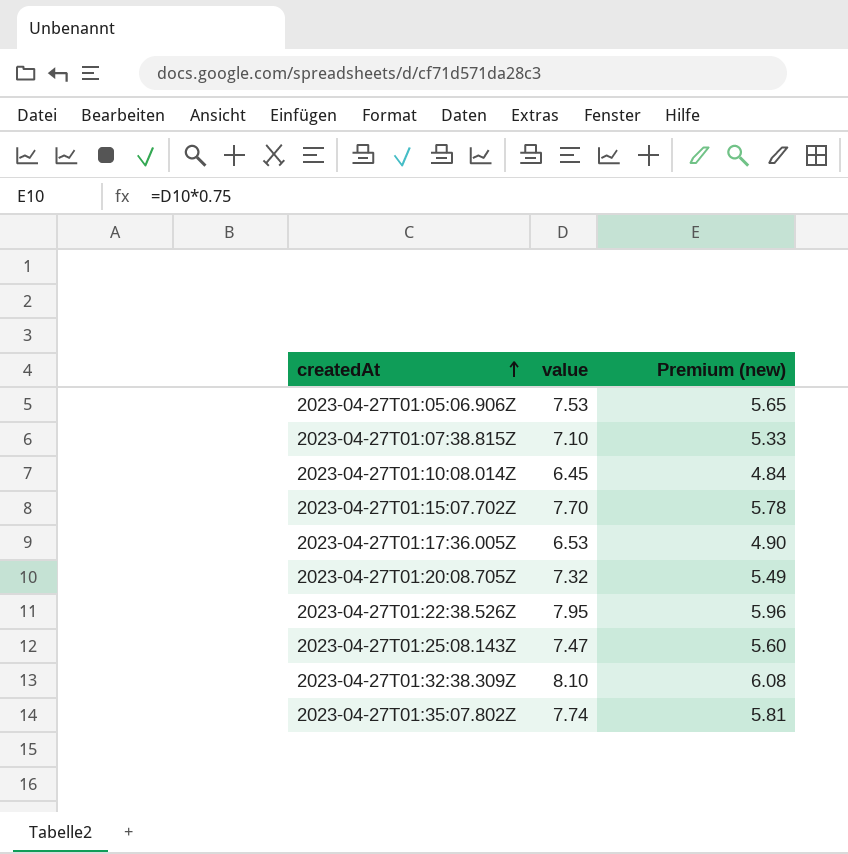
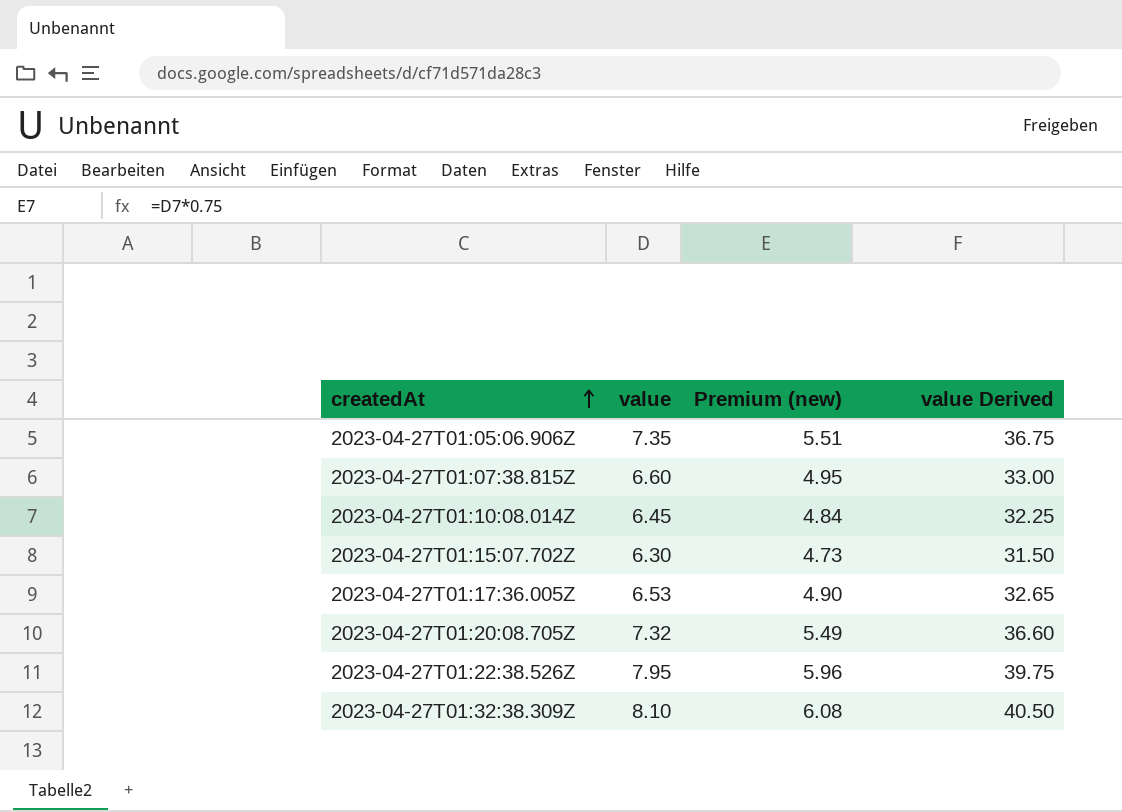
column value Derived | formula: none -> [value] * 5
row 2023-04-27T01:25:08.143Z: 7.47 | 5.60 -> none
row 2023-04-27T01:35:07.802Z: 7.74 | 5.81 -> none
2023-04-27T01:05:06.906Z | value: 7.53 -> 7.35
2023-04-27T01:05:06.906Z | Premium (new): 5.65 -> 5.51
2023-04-27T01:07:38.815Z | value: 7.10 -> 6.60
2023-04-27T01:07:38.815Z | Premium (new): 5.33 -> 4.95
2023-04-27T01:15:07.702Z | value: 7.70 -> 6.30
2023-04-27T01:15:07.702Z | Premium (new): 5.78 -> 4.73

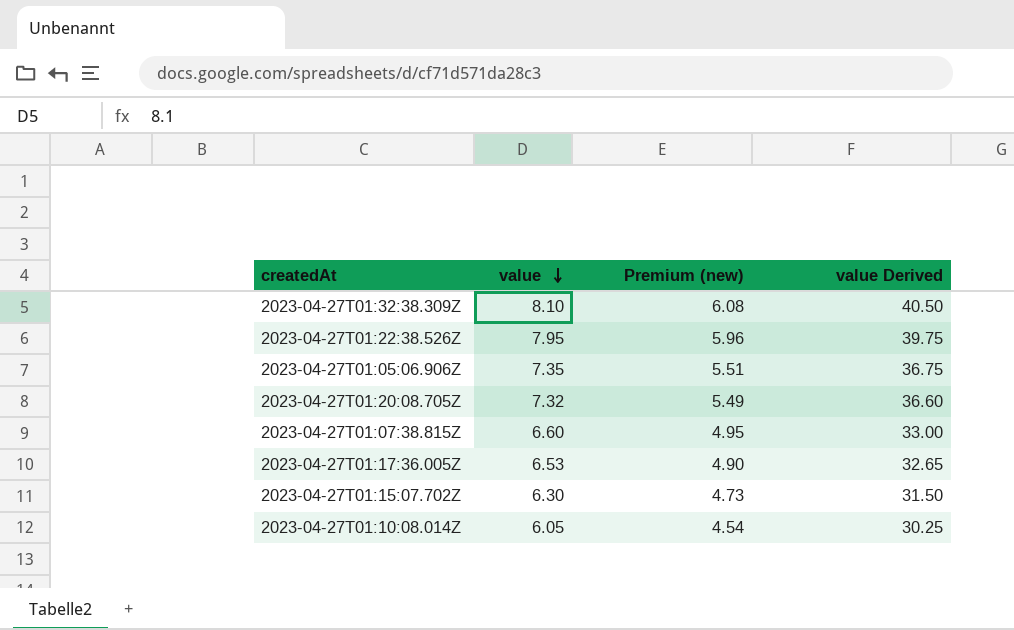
row order: createdAt ascending -> value descending
2023-04-27T01:10:08.014Z | value: 6.45 -> 6.05
2023-04-27T01:10:08.014Z | Premium (new): 4.84 -> 4.54
2023-04-27T01:10:08.014Z | value Derived: 32.25 -> 30.25

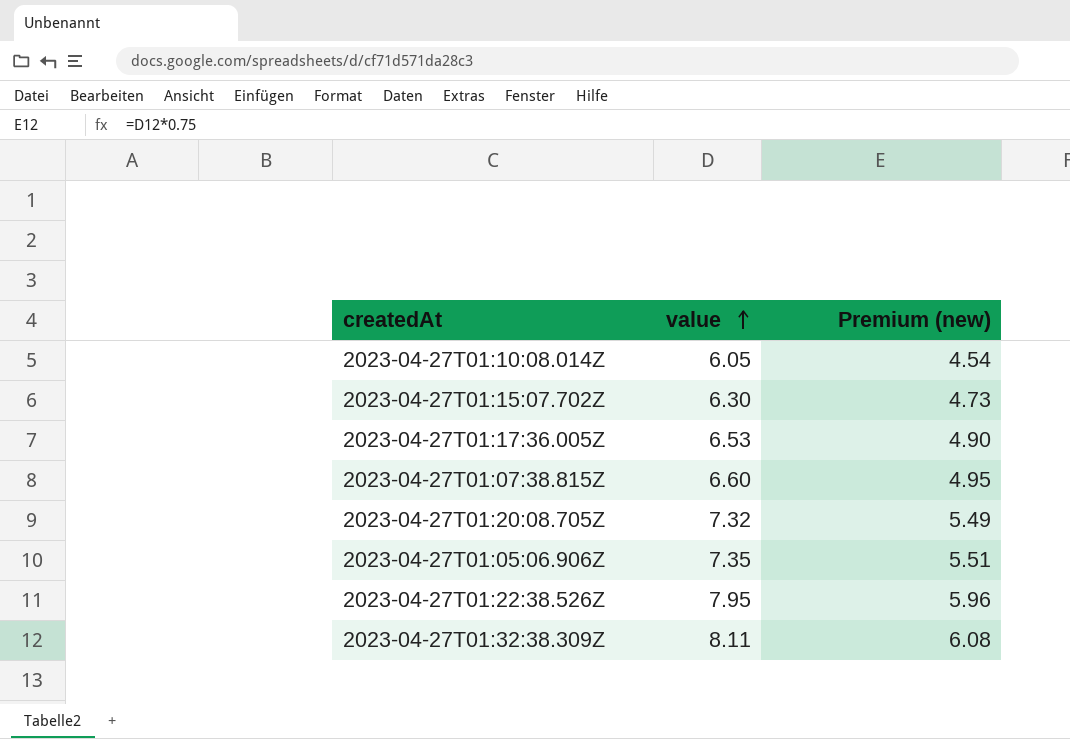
row order: value descending -> value ascending
column value Derived | formula: [value] * 5 -> none
2023-04-27T01:32:38.309Z | value: 8.10 -> 8.11

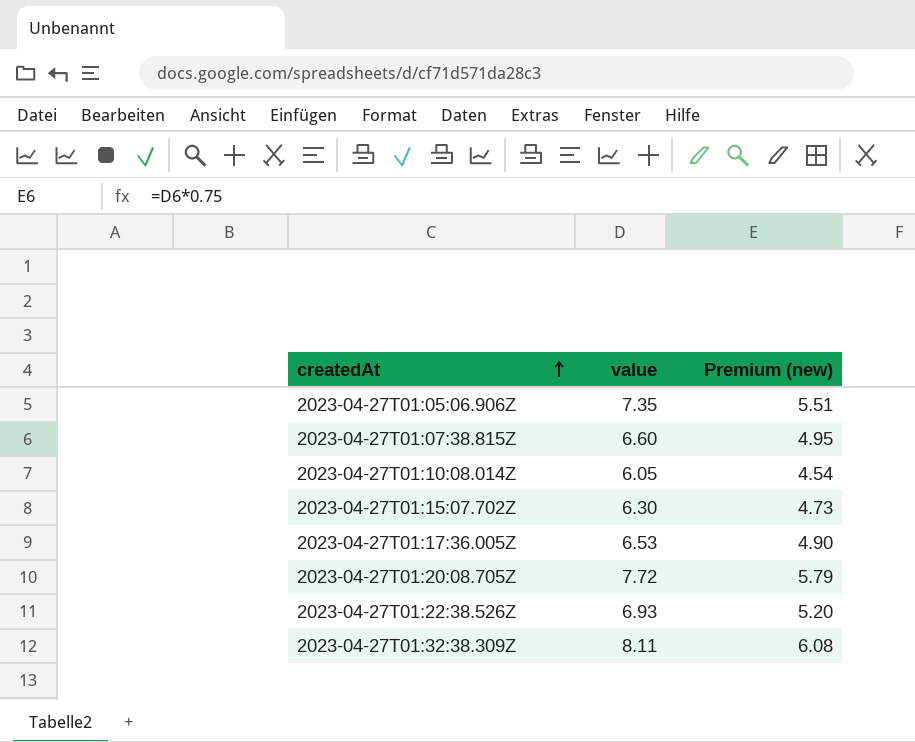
row order: value ascending -> createdAt ascending
2023-04-27T01:20:08.705Z | value: 7.32 -> 7.72
2023-04-27T01:20:08.705Z | Premium (new): 5.49 -> 5.79
2023-04-27T01:22:38.526Z | value: 7.95 -> 6.93
2023-04-27T01:22:38.526Z | Premium (new): 5.96 -> 5.20

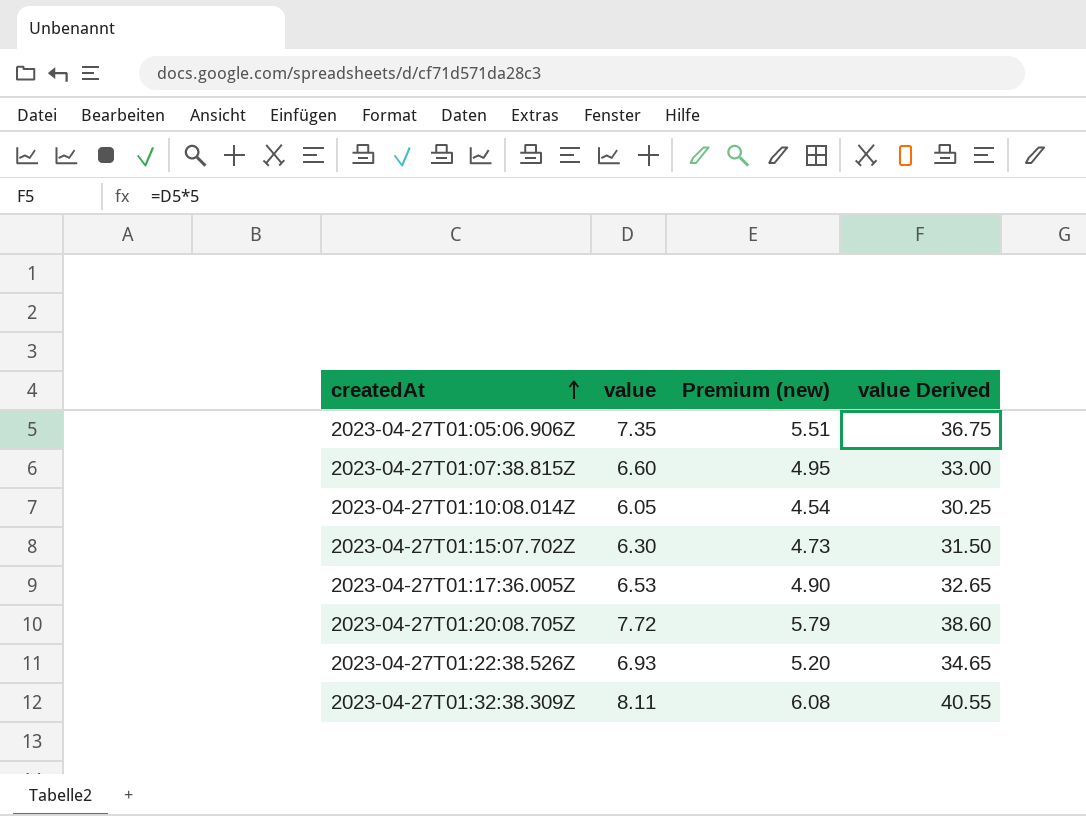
column value Derived | formula: none -> [value] * 5

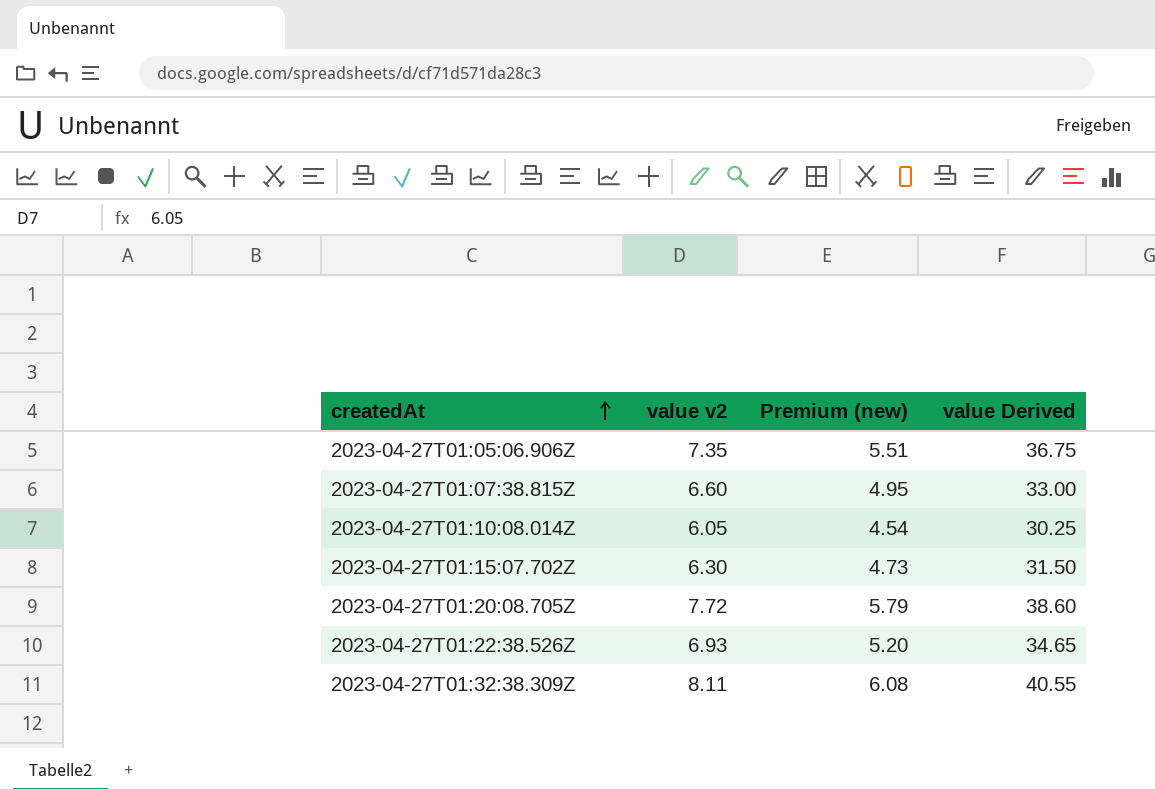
column name: value -> value v2
row 2023-04-27T01:17:36.005Z: 6.53 | 4.90 | 32.65 -> none

